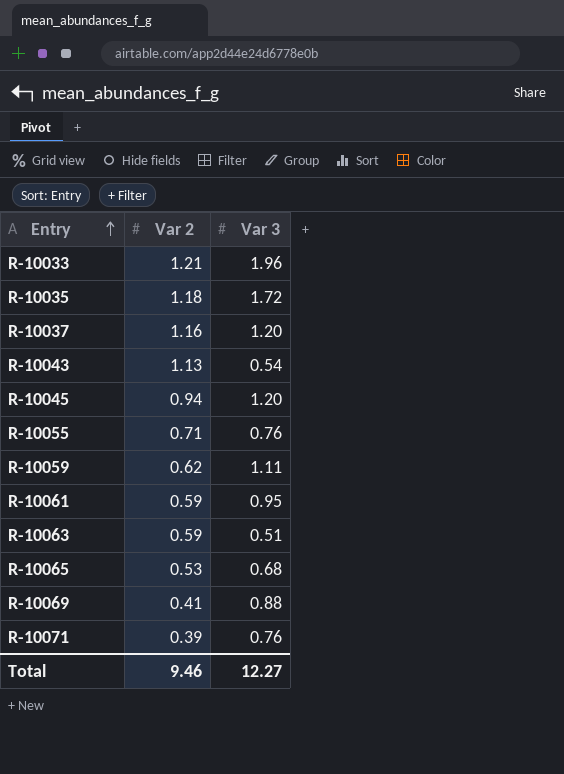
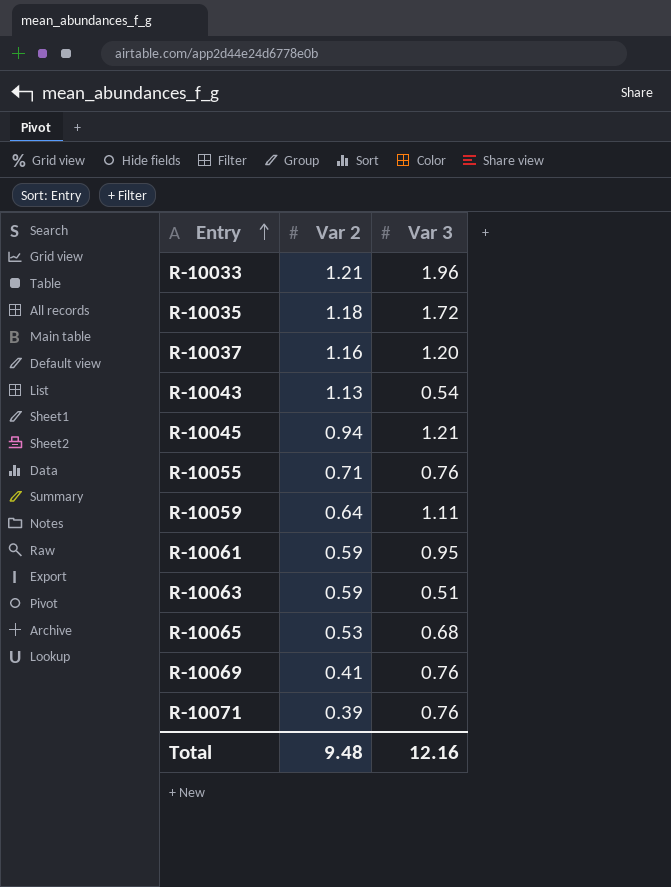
R-10045 | Var 3: 1.20 -> 1.21
R-10059 | Var 2: 0.62 -> 0.64
R-10069 | Var 3: 0.88 -> 0.76
Total | Var 2: 9.46 -> 9.48
Total | Var 3: 12.27 -> 12.16

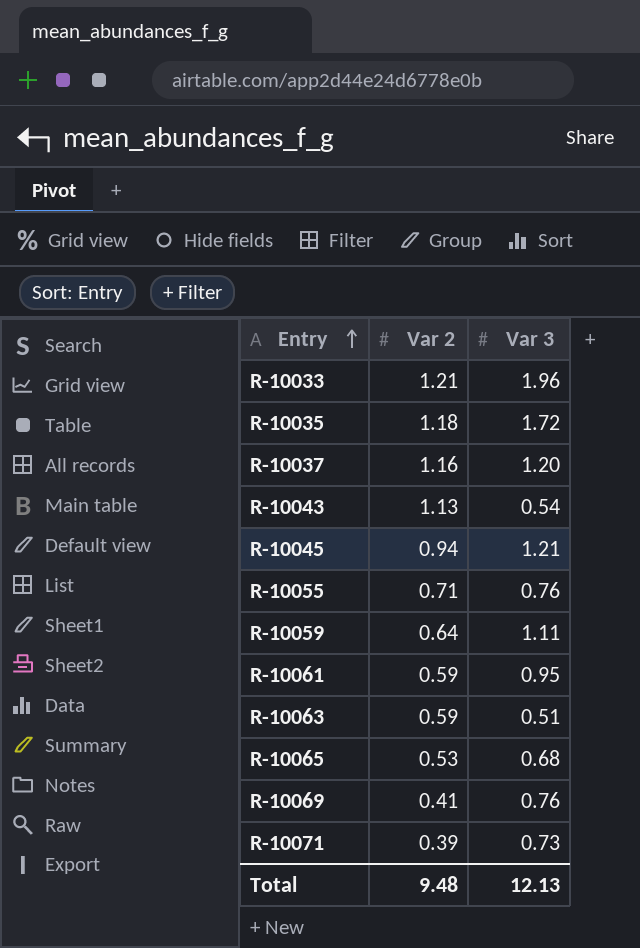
R-10071 | Var 3: 0.76 -> 0.73
Total | Var 3: 12.16 -> 12.13

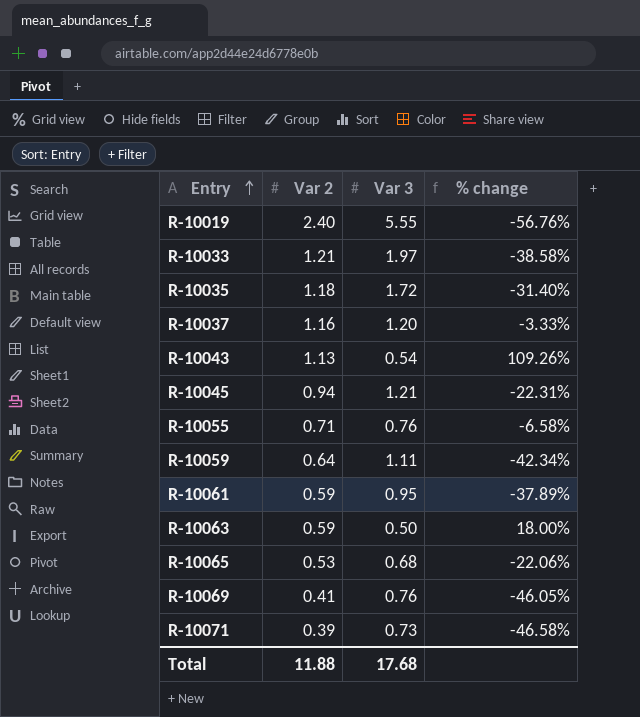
column % change | formula: none -> ([Var 2] - [Var 3]) / [Var 3]
row R-10019: none -> 2.40 | 5.55 | -56.76%
R-10033 | Var 3: 1.96 -> 1.97
R-10063 | Var 3: 0.51 -> 0.50
Total | Var 2: 9.48 -> 11.88
Total | Var 3: 12.13 -> 17.68

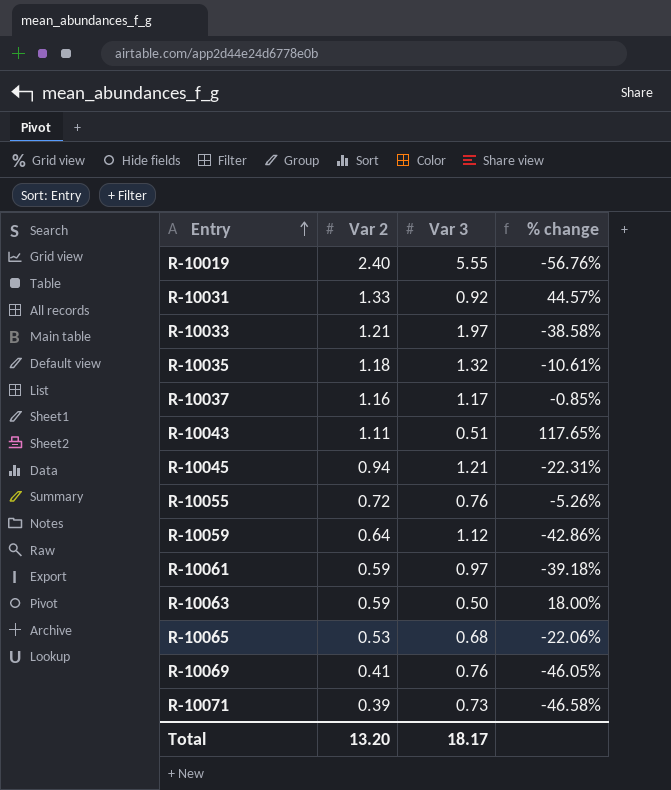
row R-10031: none -> 1.33 | 0.92 | 44.57%
R-10035 | Var 3: 1.72 -> 1.32
R-10035 | % change: -31.40% -> -10.61%
R-10037 | Var 3: 1.20 -> 1.17
R-10037 | % change: -3.33% -> -0.85%
R-10043 | Var 2: 1.13 -> 1.11
R-10043 | Var 3: 0.54 -> 0.51
R-10043 | % change: 109.26% -> 117.65%
R-10055 | Var 2: 0.71 -> 0.72
R-10055 | % change: -6.58% -> -5.26%
R-10059 | Var 3: 1.11 -> 1.12
R-10059 | % change: -42.34% -> -42.86%
R-10061 | Var 3: 0.95 -> 0.97
R-10061 | % change: -37.89% -> -39.18%
Total | Var 2: 11.88 -> 13.20
Total | Var 3: 17.68 -> 18.17

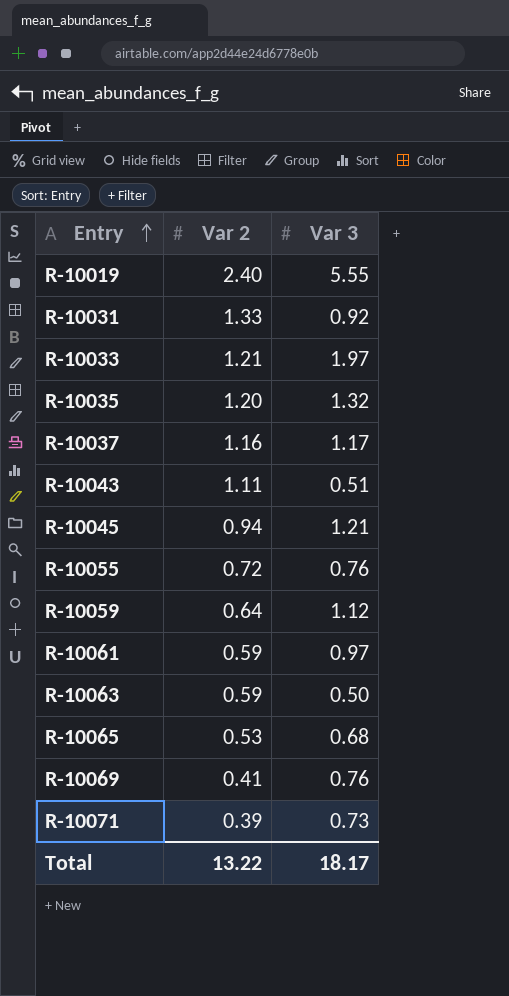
column % change | formula: ([Var 2] - [Var 3]) / [Var 3] -> none
R-10035 | Var 2: 1.18 -> 1.20
Total | Var 2: 13.20 -> 13.22

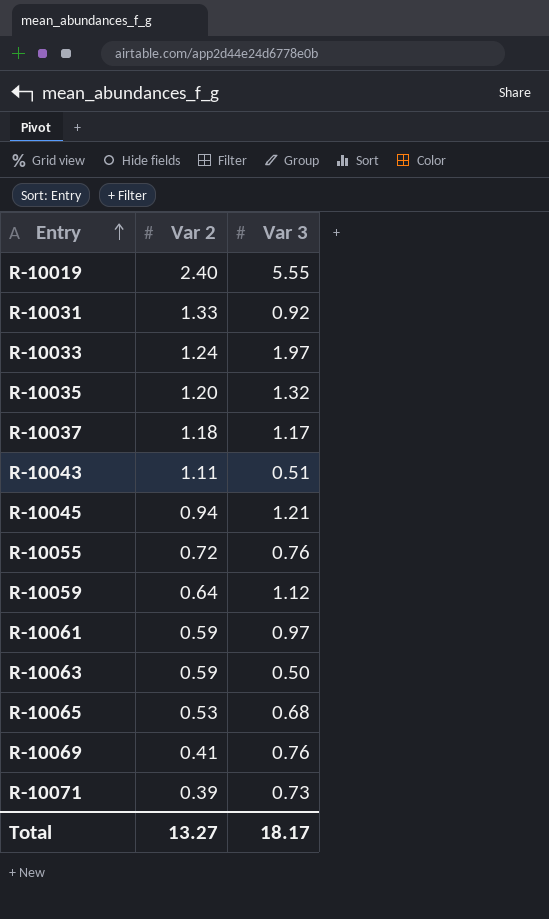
R-10033 | Var 2: 1.21 -> 1.24
R-10037 | Var 2: 1.16 -> 1.18
Total | Var 2: 13.22 -> 13.27

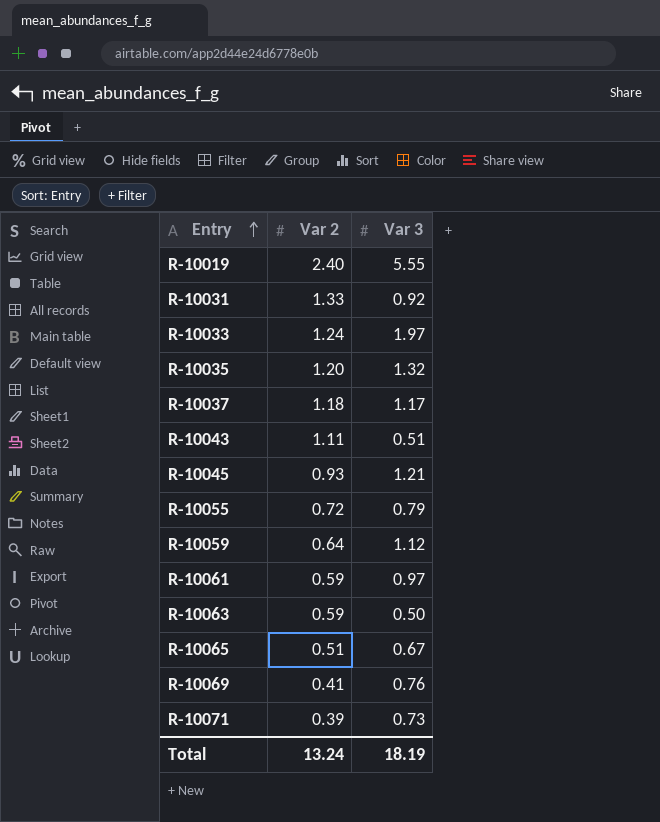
R-10045 | Var 2: 0.94 -> 0.93
R-10055 | Var 3: 0.76 -> 0.79
R-10065 | Var 2: 0.53 -> 0.51
R-10065 | Var 3: 0.68 -> 0.67
Total | Var 2: 13.27 -> 13.24
Total | Var 3: 18.17 -> 18.19

